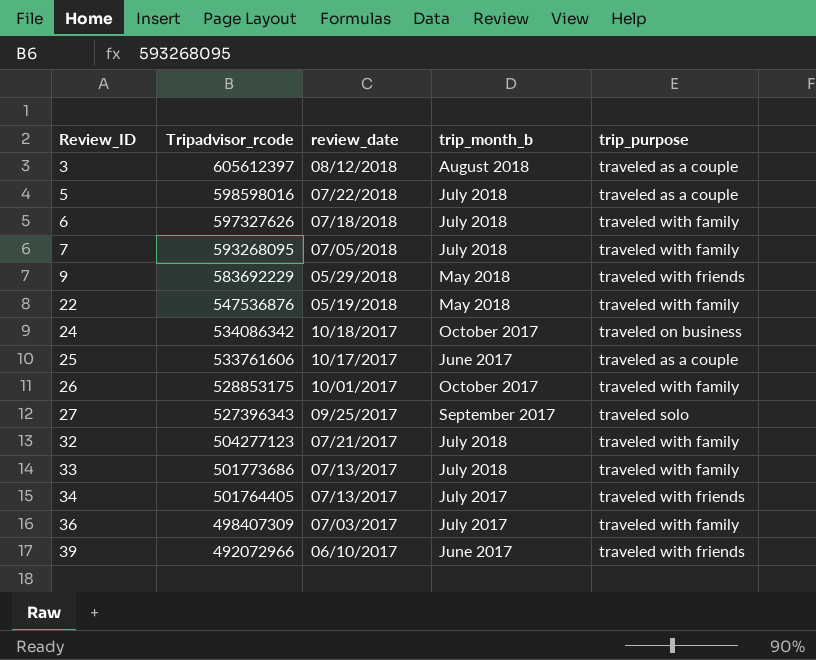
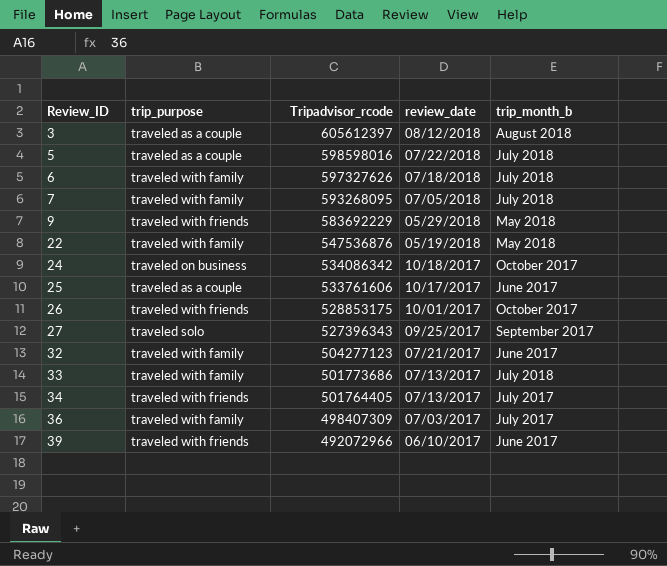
column trip_purpose | position: 5 -> 2
26 | trip_purpose: traveled with family -> traveled with friends
32 | trip_month_b: July 2018 -> June 2017

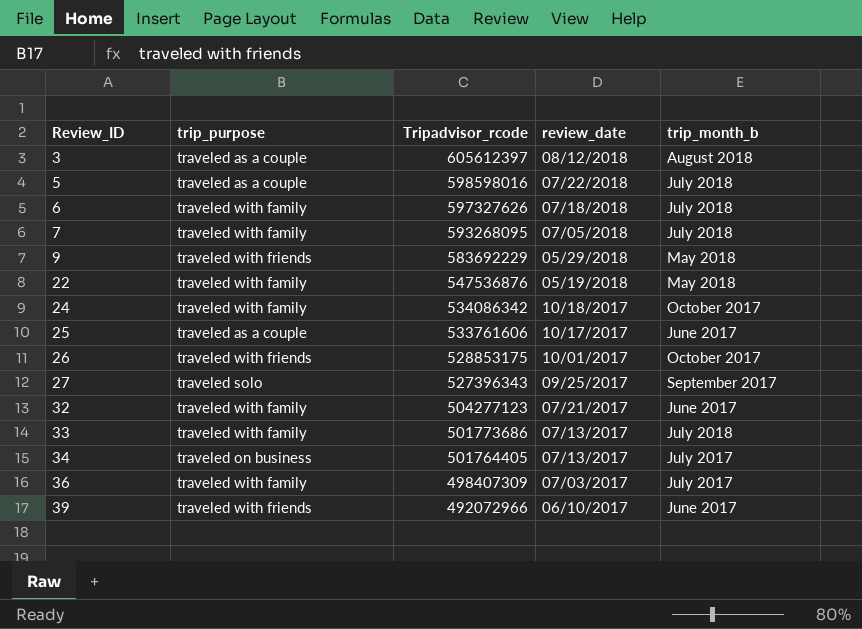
24 | trip_purpose: traveled on business -> traveled with family
34 | trip_purpose: traveled with friends -> traveled on business

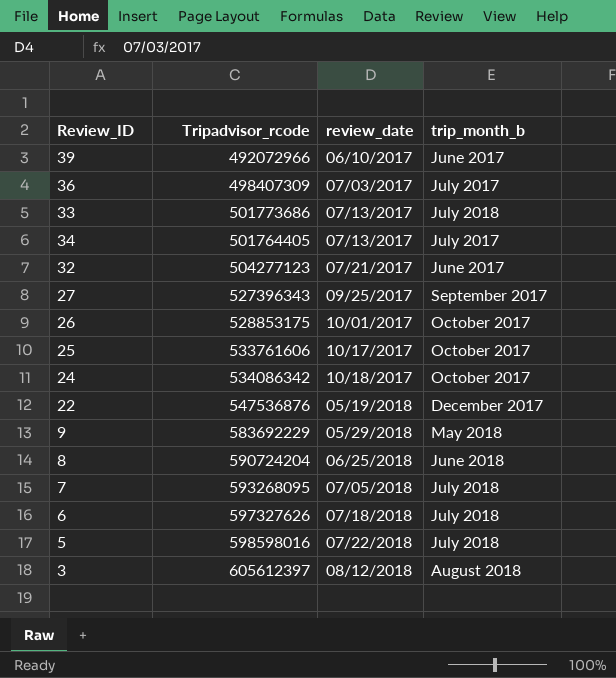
row order: Review_ID ascending -> review_date ascending
column trip_purpose | position: 2 -> none
25 | trip_month_b: June 2017 -> October 2017
22 | trip_month_b: May 2018 -> December 2017
row 8: none -> 590724204 | 06/25/2018 | June 2018

